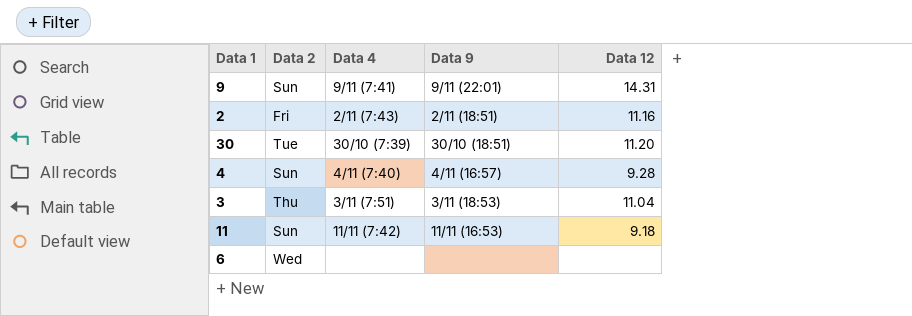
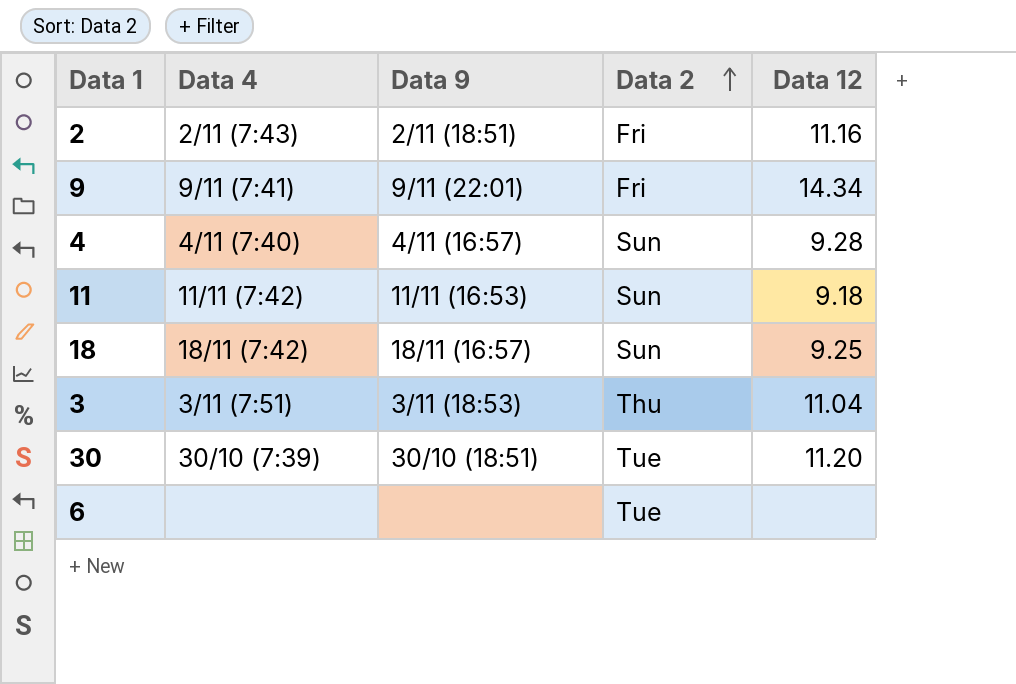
row order: none -> Data 2 ascending
column Data 2 | position: 2 -> 4
9 | Data 2: Sun -> Fri
9 | Data 12: 14.31 -> 14.34
row 18: none -> 18/11 (7:42) | 18/11 (16:57) | Sun | 9.25
6 | Data 2: Wed -> Tue

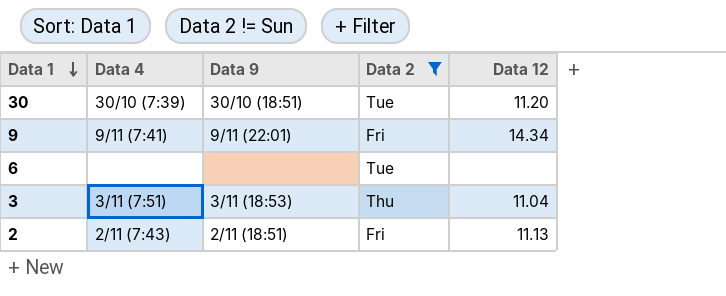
filter: none -> Data 2 != Sun
row order: Data 2 ascending -> Data 1 descending
2 | Data 12: 11.16 -> 11.13

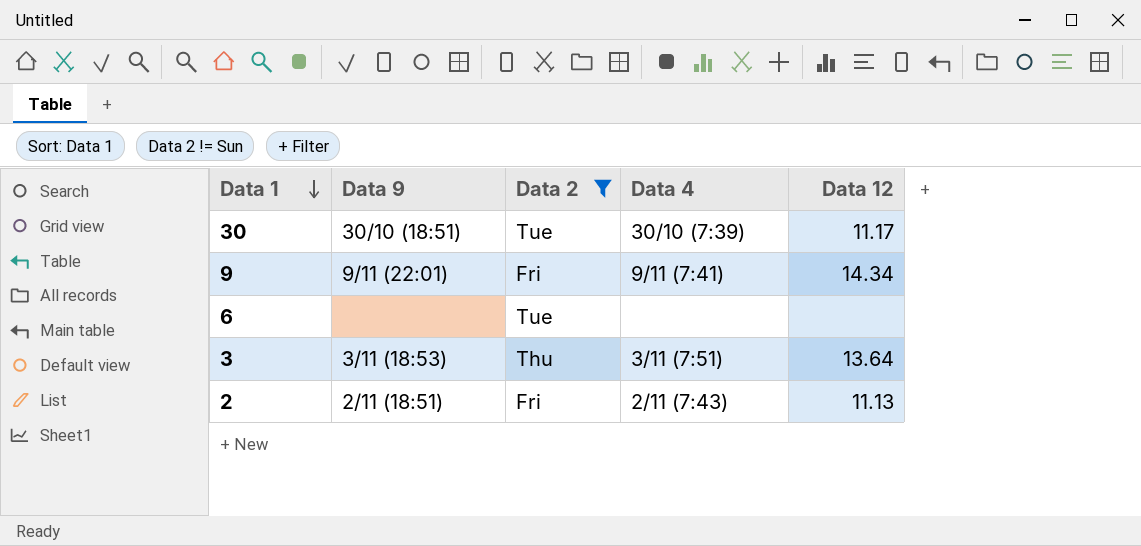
column Data 4 | position: 2 -> 4
30 | Data 12: 11.20 -> 11.17
3 | Data 12: 11.04 -> 13.64

